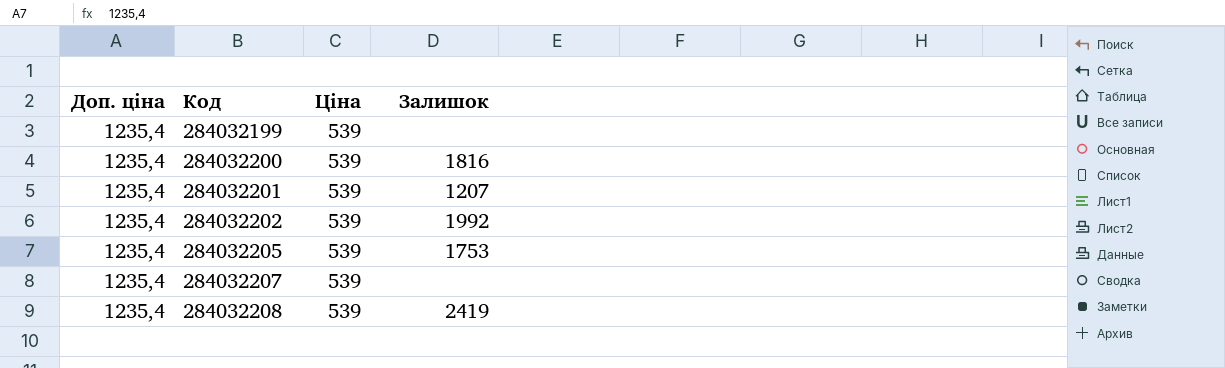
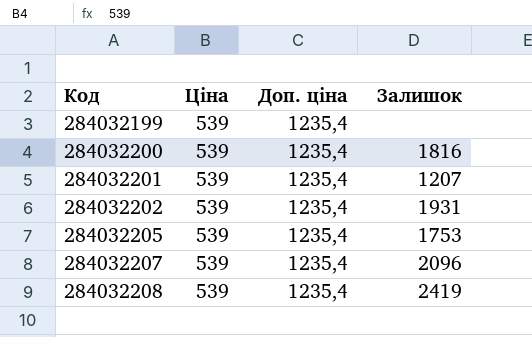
column Доп. ціна | position: 1 -> 3
284032202 | Залишок: 1992 -> 1931
284032207 | Залишок: none -> 2096

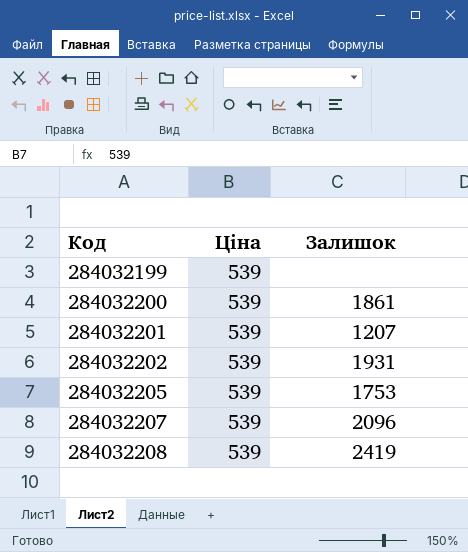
column Доп. ціна | position: 3 -> none
284032200 | Залишок: 1816 -> 1861

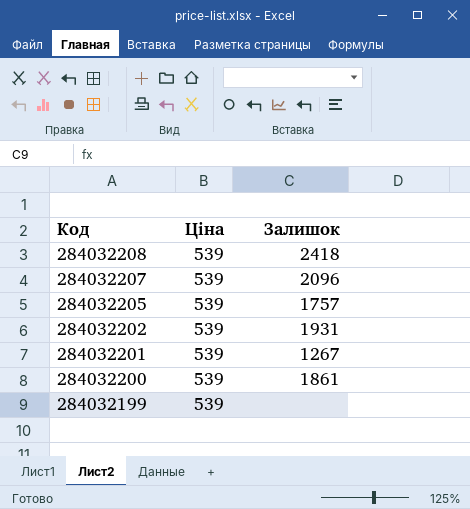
row order: Код ascending -> Код descending
284032208 | Залишок: 2419 -> 2418
284032205 | Залишок: 1753 -> 1757
284032201 | Залишок: 1207 -> 1267

